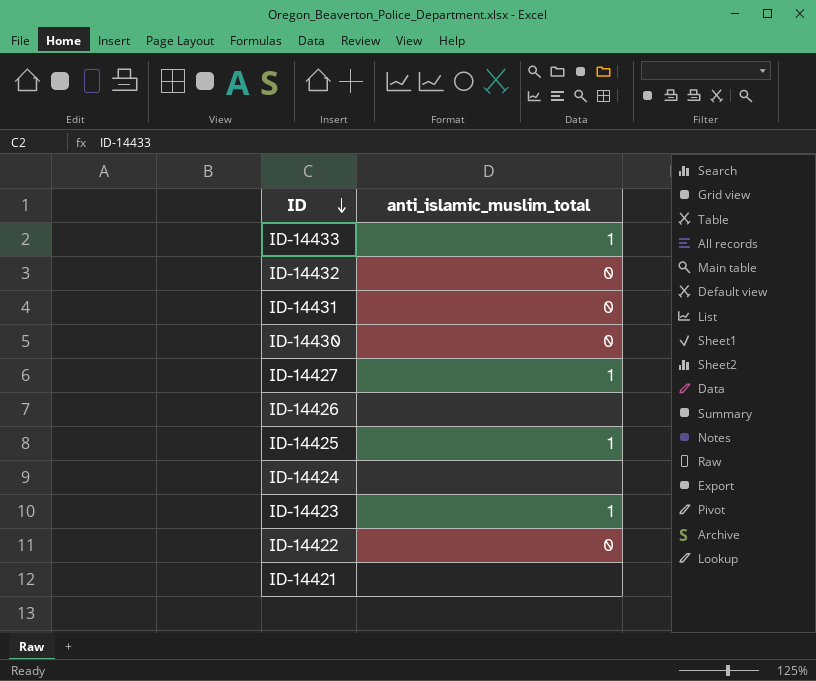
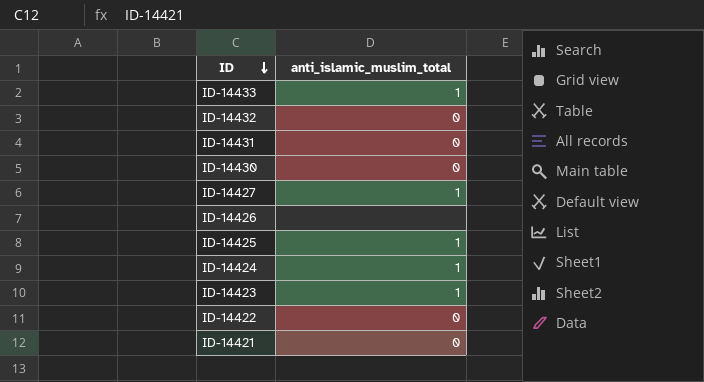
ID-14424 | anti_islamic_muslim_total: none -> 1
ID-14421 | anti_islamic_muslim_total: none -> 0

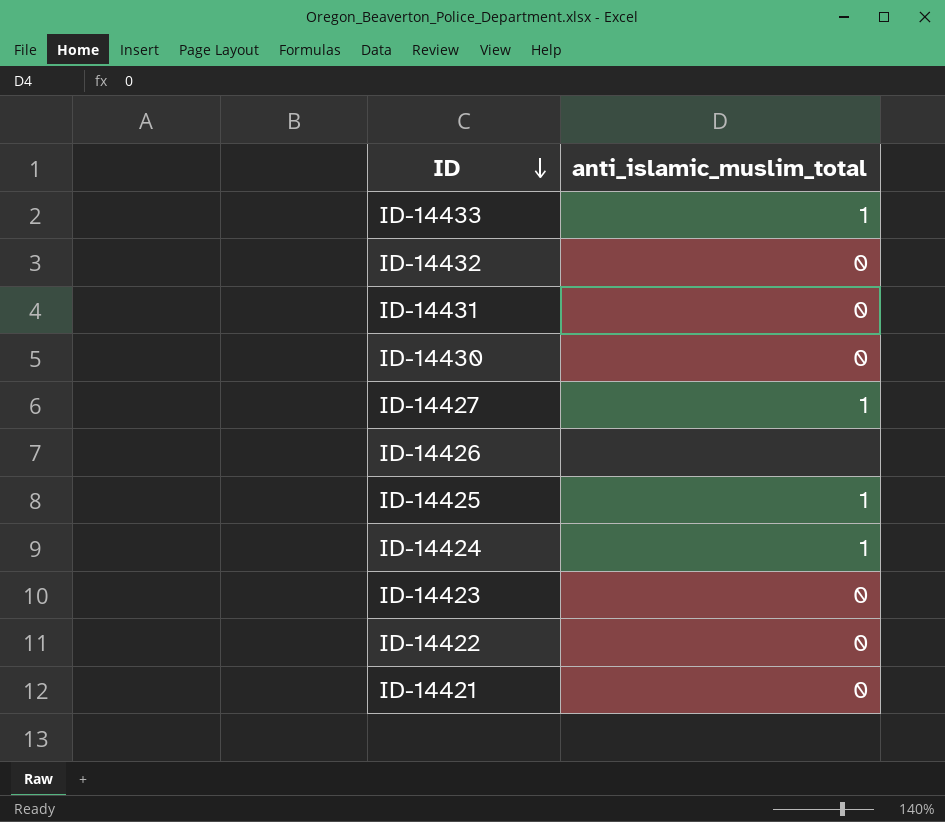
ID-14423 | anti_islamic_muslim_total: 1 -> 0

